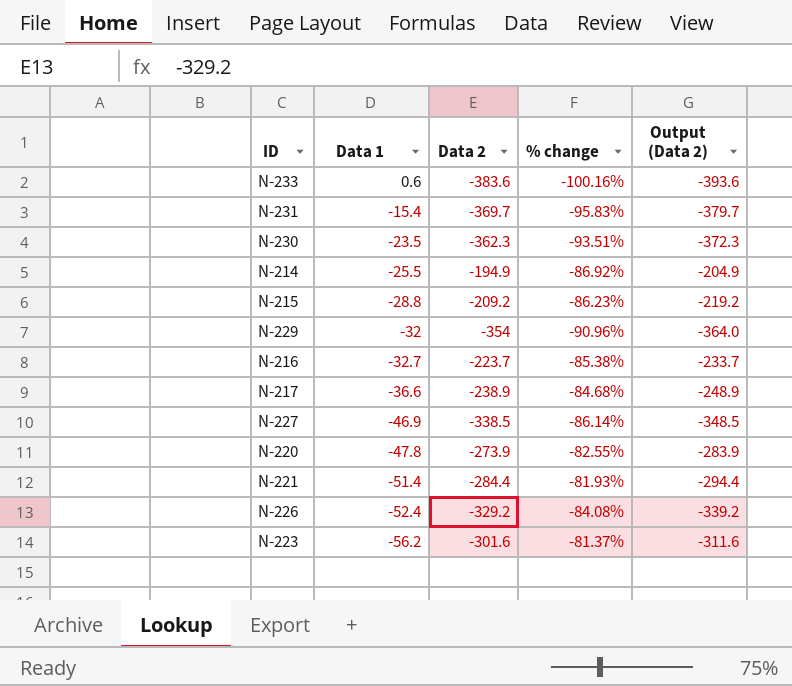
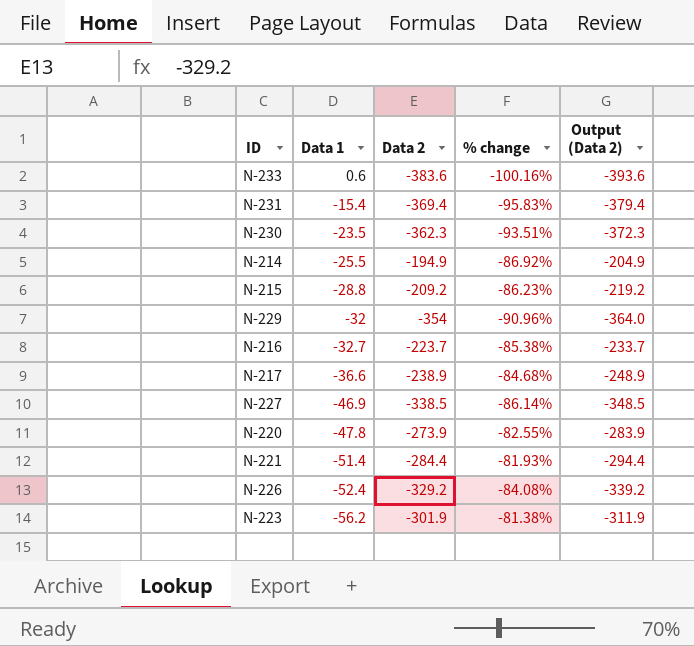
N-231 | Data 2: -369.7 -> -369.4
N-231 | Output (Data 2): -379.7 -> -379.4
N-223 | Data 2: -301.6 -> -301.9
N-223 | % change: -81.37% -> -81.38%
N-223 | Output (Data 2): -311.6 -> -311.9

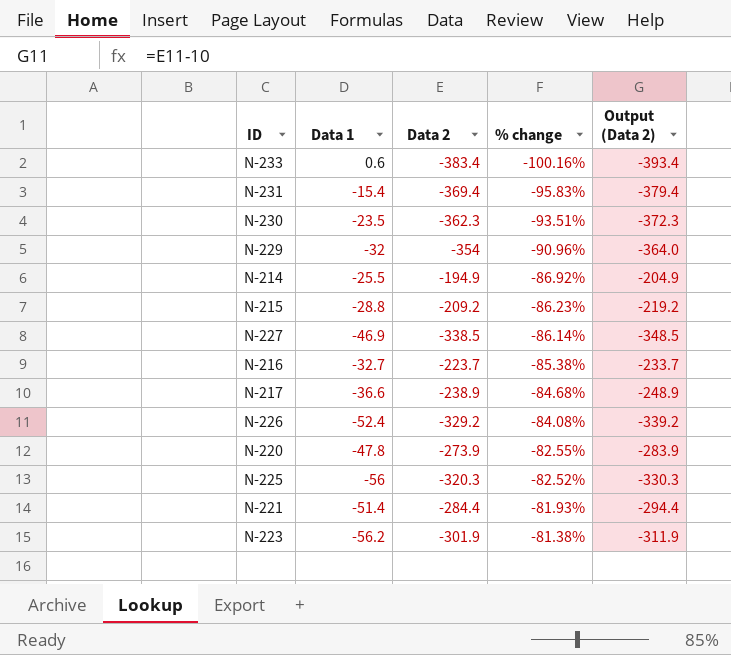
row order: Data 1 descending -> % change ascending
N-233 | Data 2: -383.6 -> -383.4
N-233 | Output (Data 2): -393.6 -> -393.4
row N-225: none -> -56 | -320.3 | -82.52% | -330.3

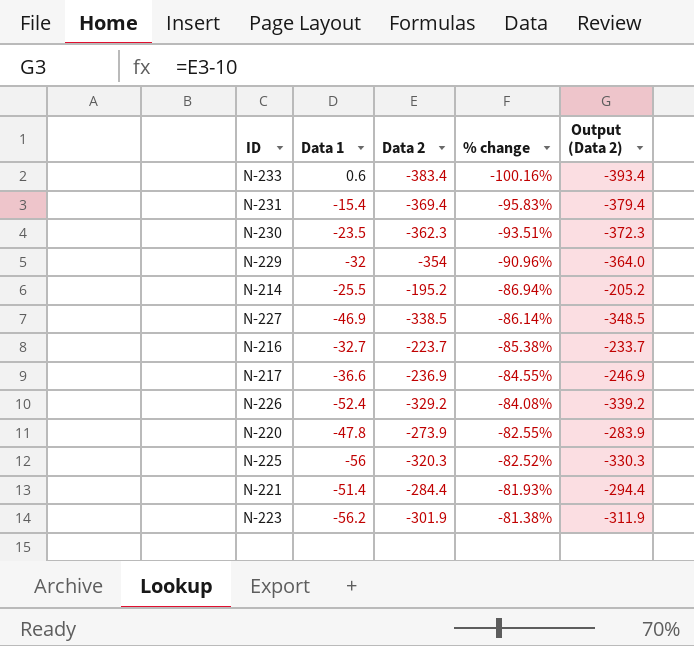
row N-215: -28.8 | -209.2 | -86.23% | -219.2 -> none
N-214 | Data 2: -194.9 -> -195.2
N-214 | % change: -86.92% -> -86.94%
N-214 | Output (Data 2): -204.9 -> -205.2
N-217 | Data 2: -238.9 -> -236.9
N-217 | % change: -84.68% -> -84.55%
N-217 | Output (Data 2): -248.9 -> -246.9

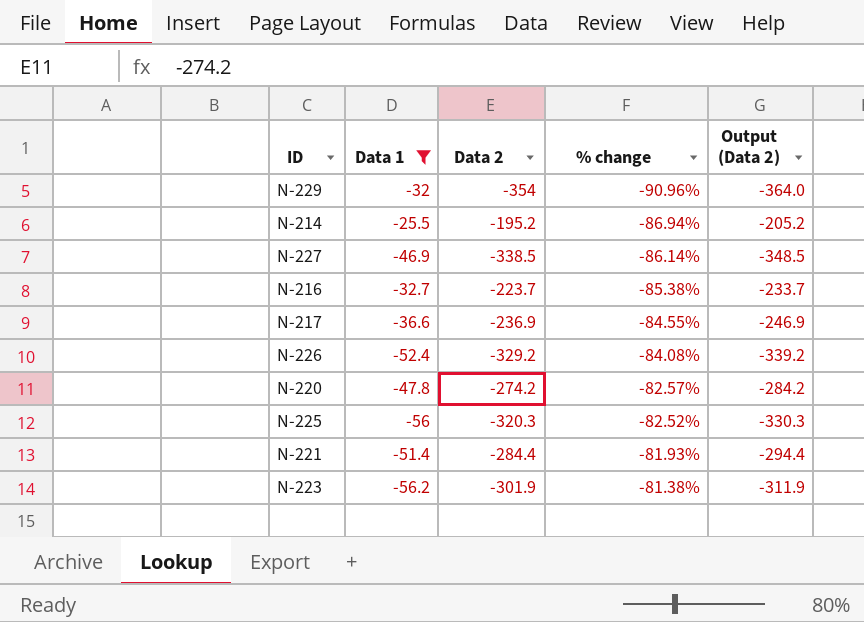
filter: none -> Data 1 <= -25.5
N-220 | Data 2: -273.9 -> -274.2
N-220 | % change: -82.55% -> -82.57%
N-220 | Output (Data 2): -283.9 -> -284.2

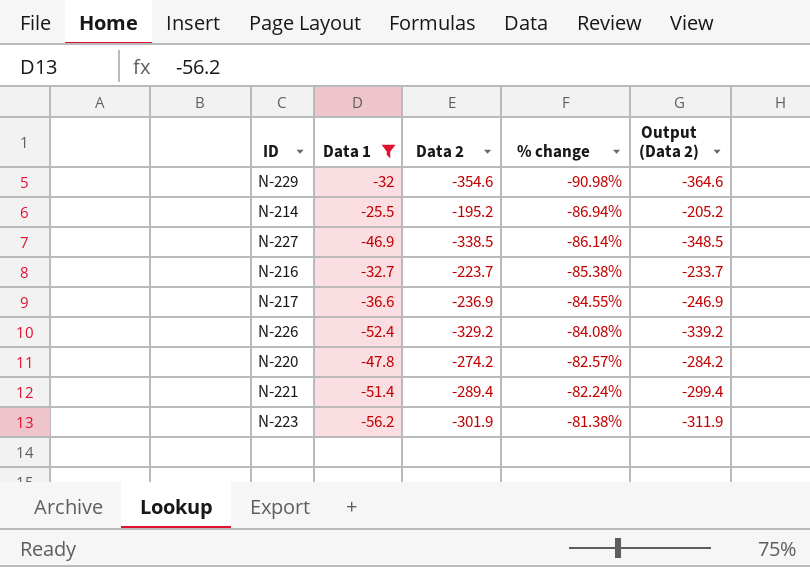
row N-225: -56 | -320.3 | -82.52% | -330.3 -> none
N-229 | Data 2: -354 -> -354.6
N-229 | % change: -90.96% -> -90.98%
N-229 | Output (Data 2): -364.0 -> -364.6
N-221 | Data 2: -284.4 -> -289.4
N-221 | % change: -81.93% -> -82.24%
N-221 | Output (Data 2): -294.4 -> -299.4

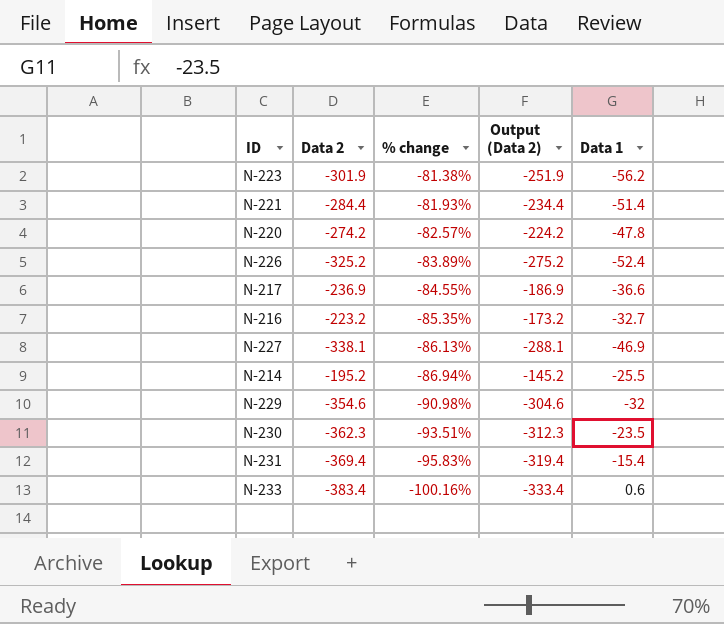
filter: Data 1 <= -25.5 -> none
row order: % change ascending -> % change descending
column Output (Data 2) | formula: [Data 2] - 10 -> [Data 2] + 50
column Data 1 | position: 2 -> 5
N-221 | Data 2: -289.4 -> -284.4
N-221 | % change: -82.24% -> -81.93%
N-226 | Data 2: -329.2 -> -325.2
N-226 | % change: -84.08% -> -83.89%
N-216 | Data 2: -223.7 -> -223.2
N-216 | % change: -85.38% -> -85.35%
N-227 | Data 2: -338.5 -> -338.1
N-227 | % change: -86.14% -> -86.13%

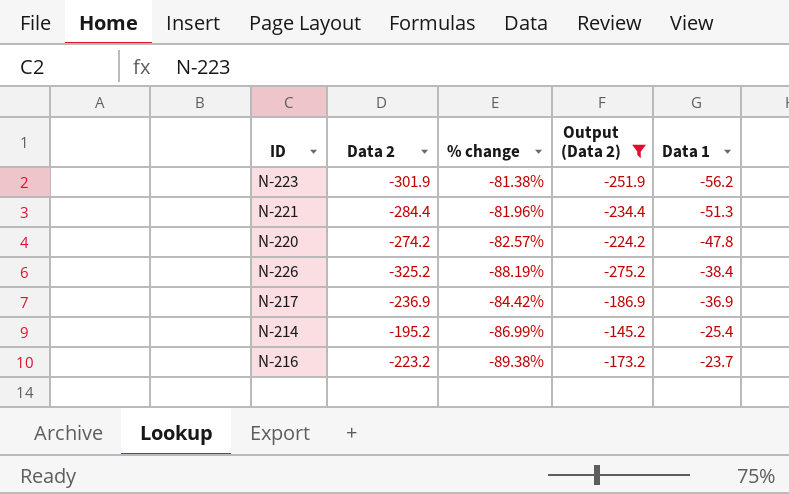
filter: none -> Output (Data 2) >= -275.2
row order: % change descending -> Data 1 ascending
N-221 | % change: -81.93% -> -81.96%
N-221 | Data 1: -51.4 -> -51.3
N-226 | % change: -83.89% -> -88.19%
N-226 | Data 1: -52.4 -> -38.4
N-217 | % change: -84.55% -> -84.42%
N-217 | Data 1: -36.6 -> -36.9
N-214 | % change: -86.94% -> -86.99%
N-214 | Data 1: -25.5 -> -25.4
N-216 | % change: -85.35% -> -89.38%
N-216 | Data 1: -32.7 -> -23.7

